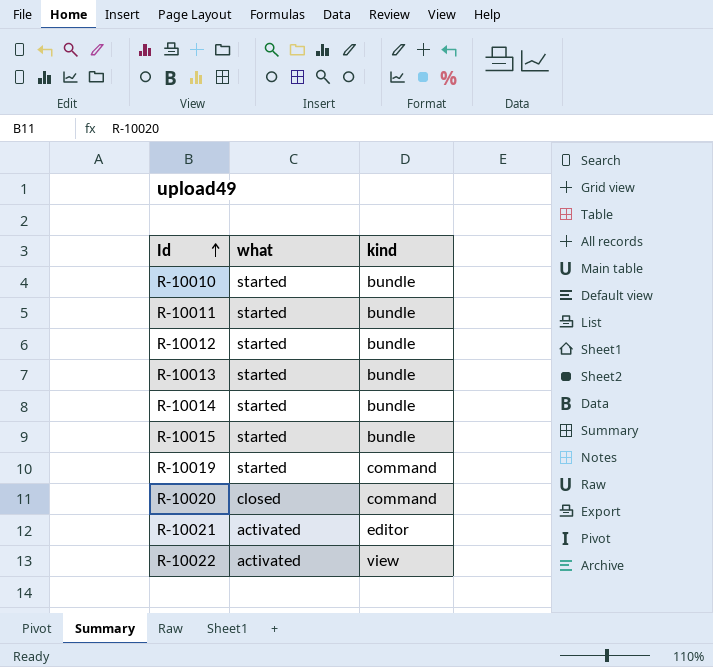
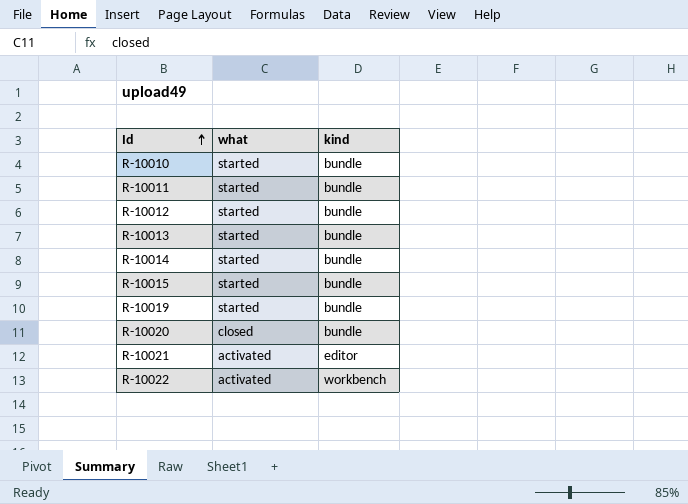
R-10019 | kind: command -> bundle
R-10020 | kind: command -> bundle
R-10022 | kind: view -> workbench

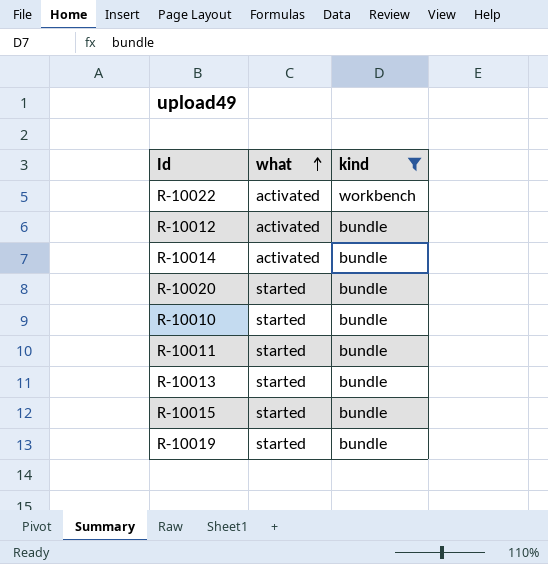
filter: none -> kind != editor
row order: Id ascending -> what ascending
R-10012 | what: started -> activated
R-10014 | what: started -> activated
R-10020 | what: closed -> started

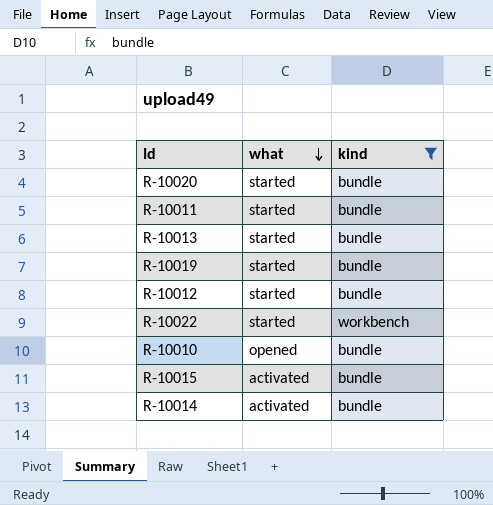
row order: what ascending -> what descending
R-10012 | what: activated -> started
R-10022 | what: activated -> started
R-10010 | what: started -> opened
R-10015 | what: started -> activated

